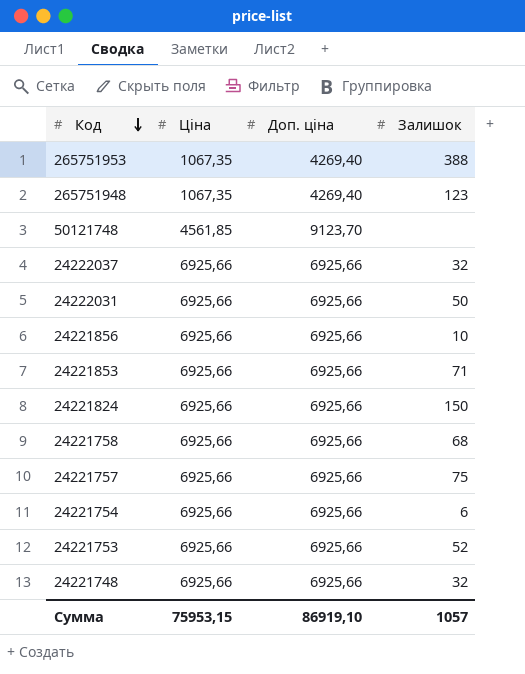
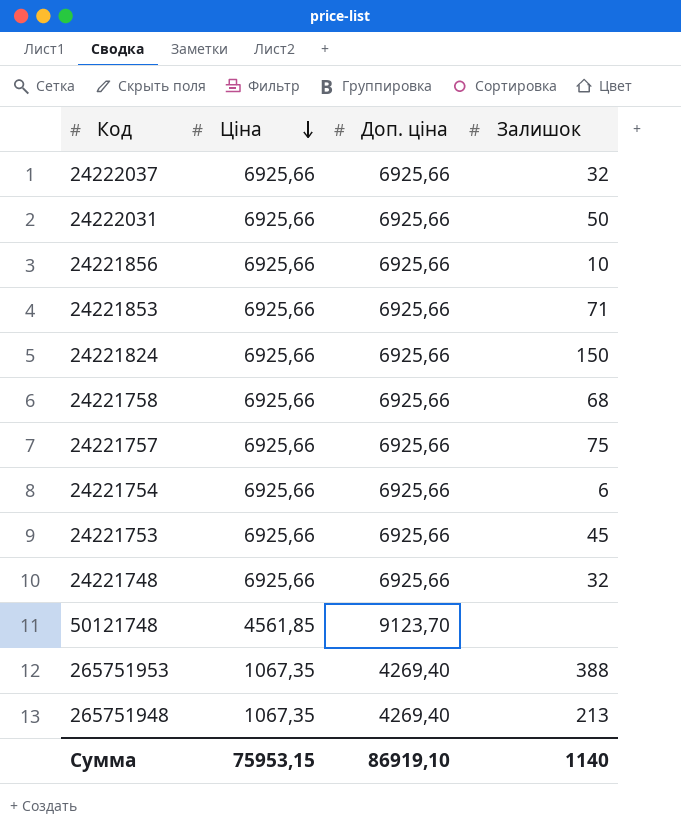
row order: Код descending -> Ціна descending
24221753 | Залишок: 52 -> 45
265751948 | Залишок: 123 -> 213
Сумма | Залишок: 1057 -> 1140

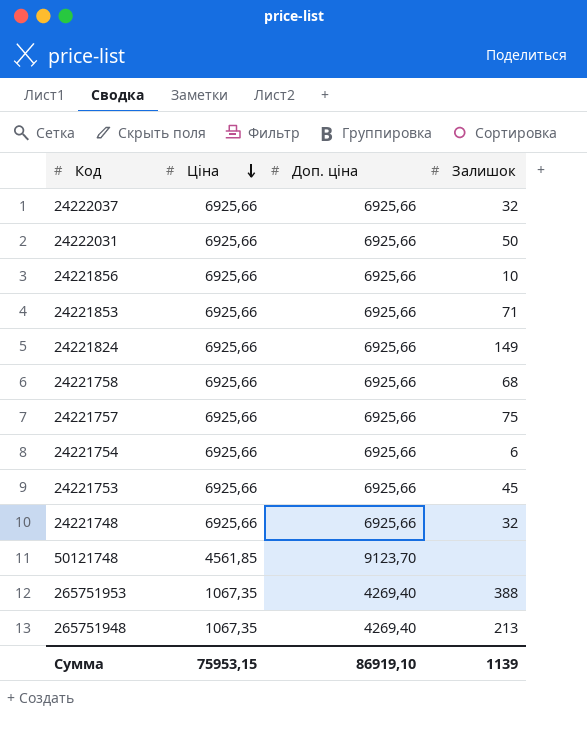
24221824 | Залишок: 150 -> 149
Сумма | Залишок: 1140 -> 1139

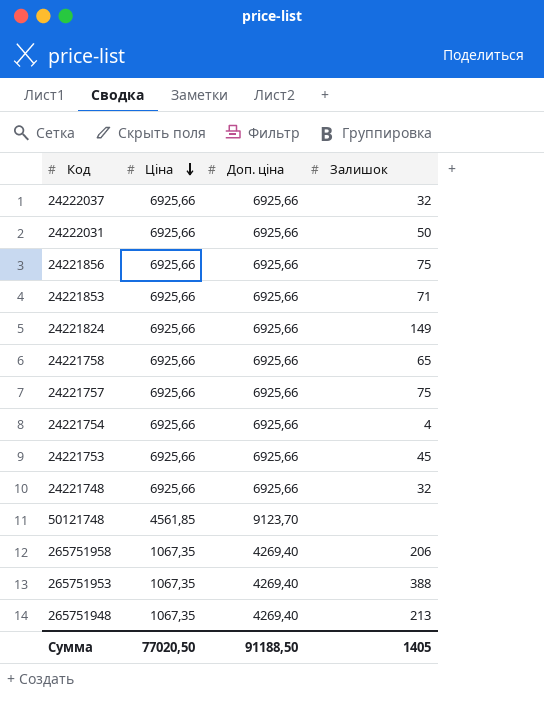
24221856 | Залишок: 10 -> 75
24221758 | Залишок: 68 -> 65
24221754 | Залишок: 6 -> 4
row 265751958: none -> 1067,35 | 4269,40 | 206
Сумма | Ціна: 75953,15 -> 77020,50
Сумма | Доп. ціна: 86919,10 -> 91188,50
Сумма | Залишок: 1139 -> 1405

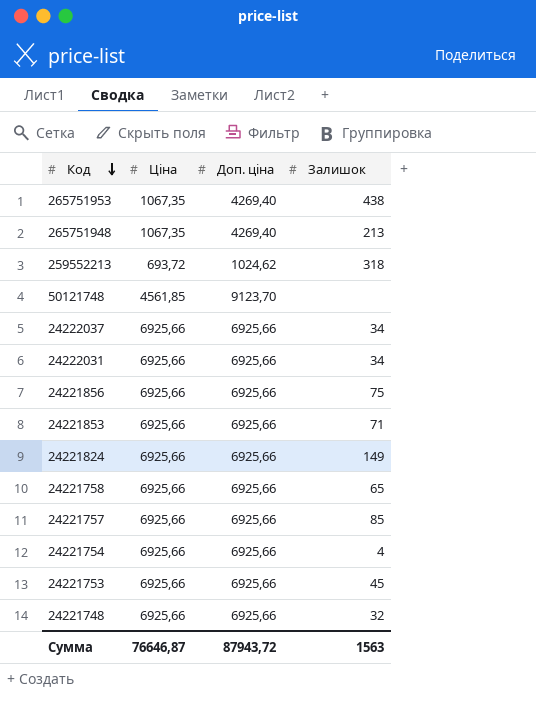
row order: Ціна descending -> Код descending
row 265751958: 1067,35 | 4269,40 | 206 -> none
265751953 | Залишок: 388 -> 438
row 259552213: none -> 693,72 | 1024,62 | 318
24222037 | Залишок: 32 -> 34
24222031 | Залишок: 50 -> 34
24221757 | Залишок: 75 -> 85
Сумма | Ціна: 77020,50 -> 76646,87
Сумма | Доп. ціна: 91188,50 -> 87943,72
Сумма | Залишок: 1405 -> 1563

